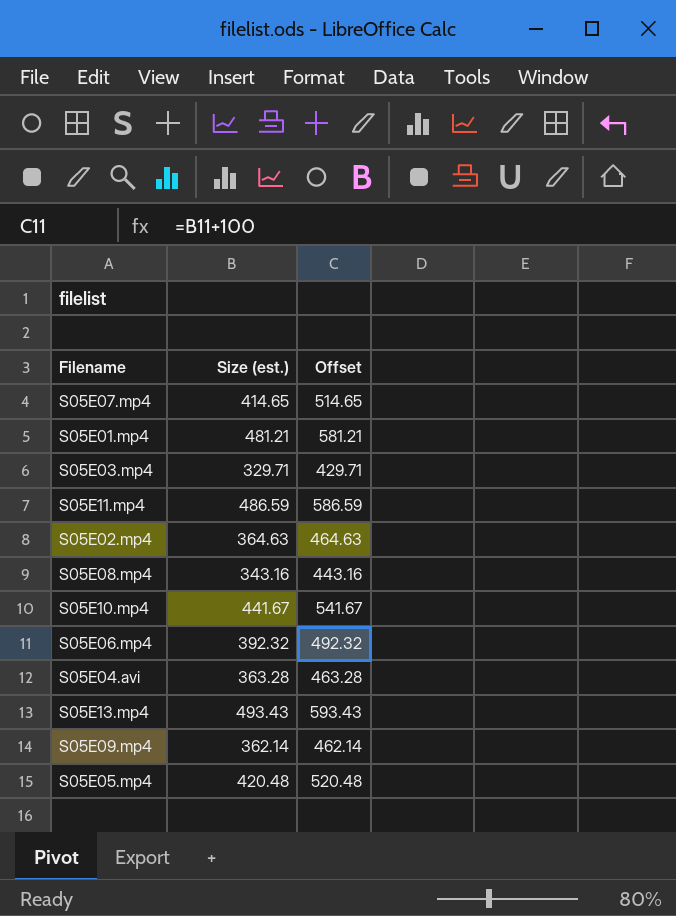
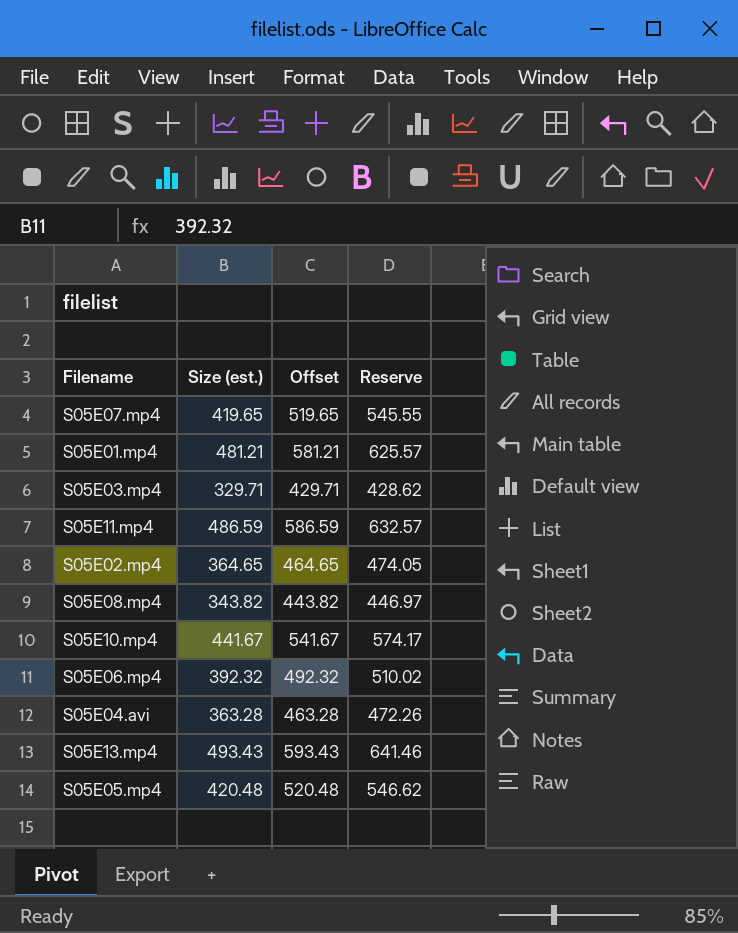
column Reserve | formula: none -> [Size (est.)] * 1.3
row S05E09.mp4: 362.14 | 462.14 -> none
S05E07.mp4 | Size (est.): 414.65 -> 419.65
S05E07.mp4 | Offset: 514.65 -> 519.65
S05E02.mp4 | Size (est.): 364.63 -> 364.65
S05E02.mp4 | Offset: 464.63 -> 464.65
S05E08.mp4 | Size (est.): 343.16 -> 343.82
S05E08.mp4 | Offset: 443.16 -> 443.82

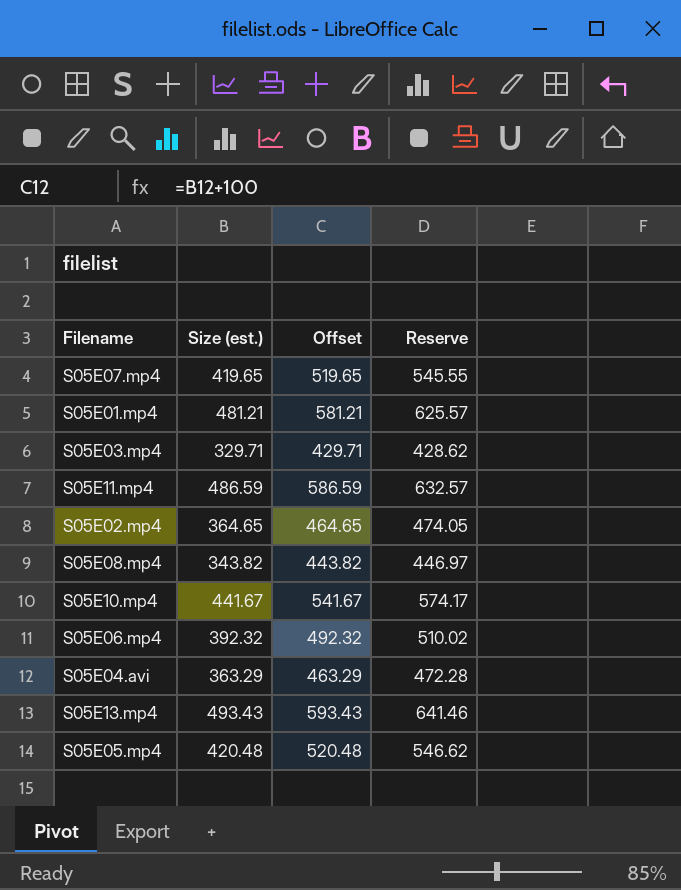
S05E04.avi | Size (est.): 363.28 -> 363.29
S05E04.avi | Offset: 463.28 -> 463.29
S05E04.avi | Reserve: 472.26 -> 472.28

